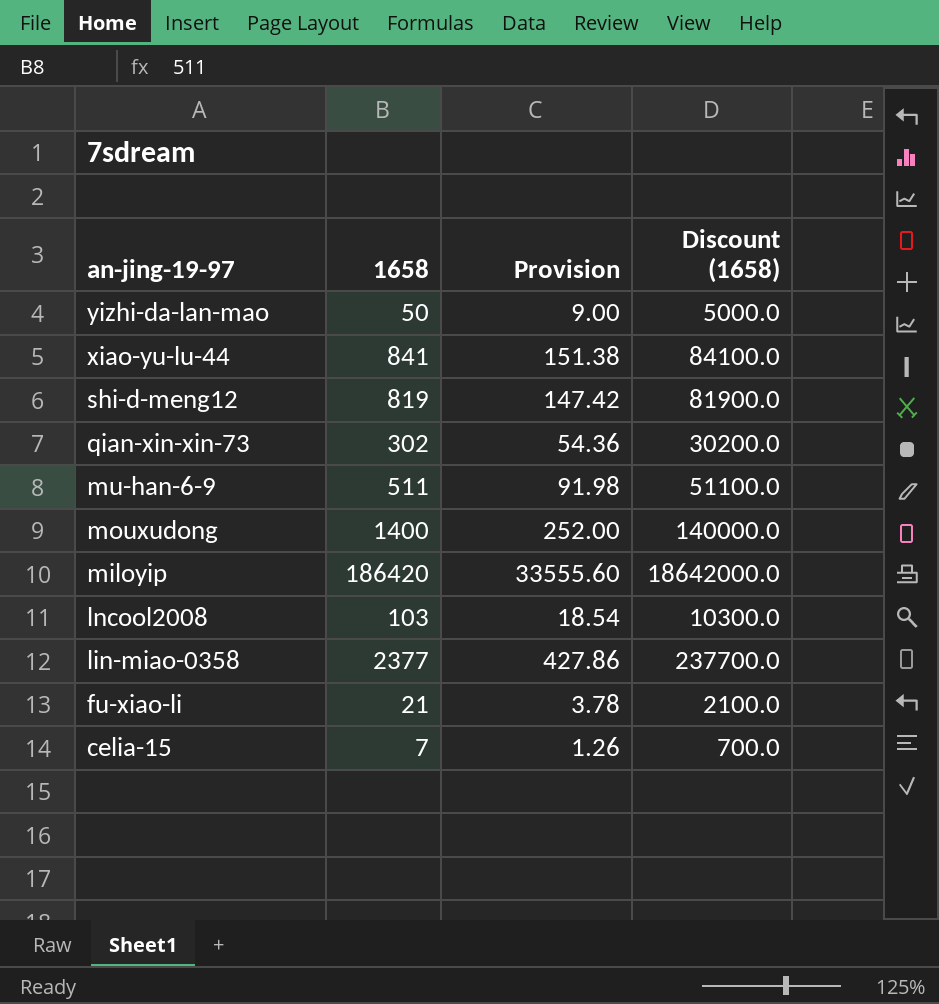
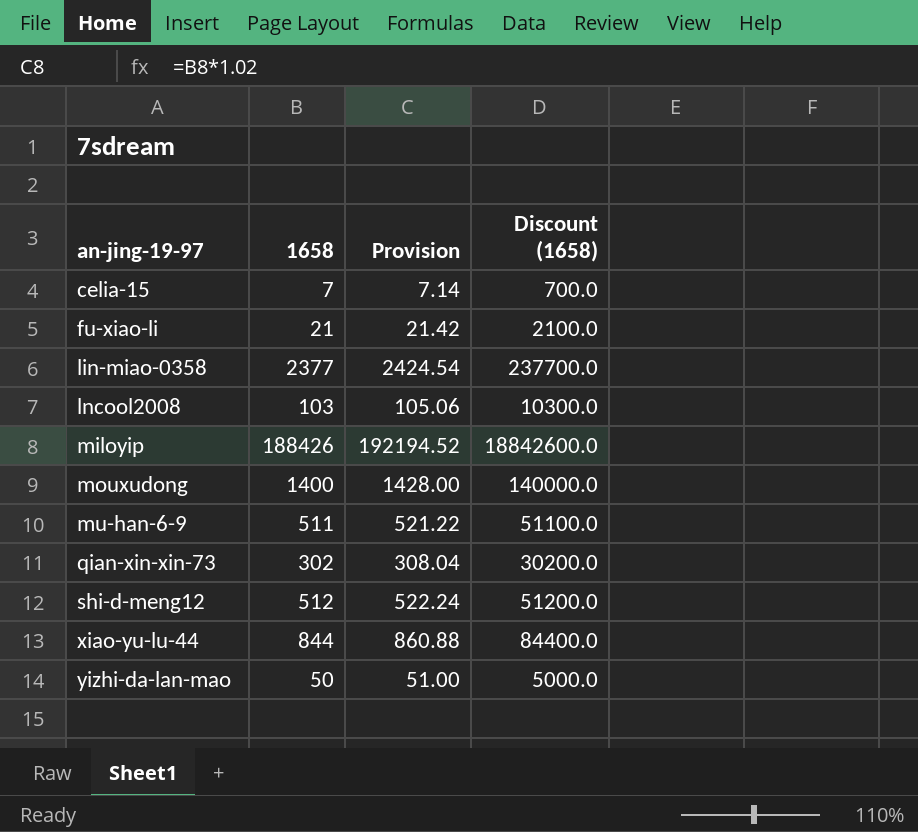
row order: an-jing-19-97 descending -> an-jing-19-97 ascending
column Provision | formula: [1658] * 0.18 -> [1658] * 1.02
miloyip | 1658: 186420 -> 188426
miloyip | Discount (1658): 18642000.0 -> 18842600.0
shi-d-meng12 | 1658: 819 -> 512
shi-d-meng12 | Discount (1658): 81900.0 -> 51200.0
xiao-yu-lu-44 | 1658: 841 -> 844
xiao-yu-lu-44 | Discount (1658): 84100.0 -> 84400.0

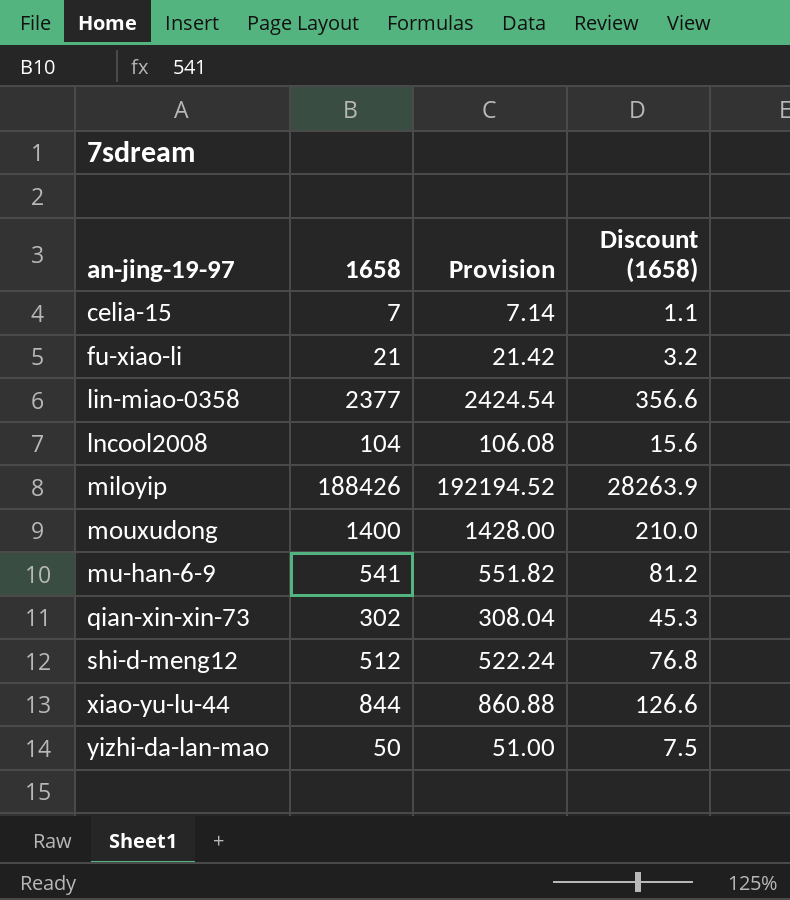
column Discount (1658) | formula: [1658] * 100 -> [1658] * 0.15
lncool2008 | 1658: 103 -> 104
lncool2008 | Provision: 105.06 -> 106.08
mu-han-6-9 | 1658: 511 -> 541
mu-han-6-9 | Provision: 521.22 -> 551.82

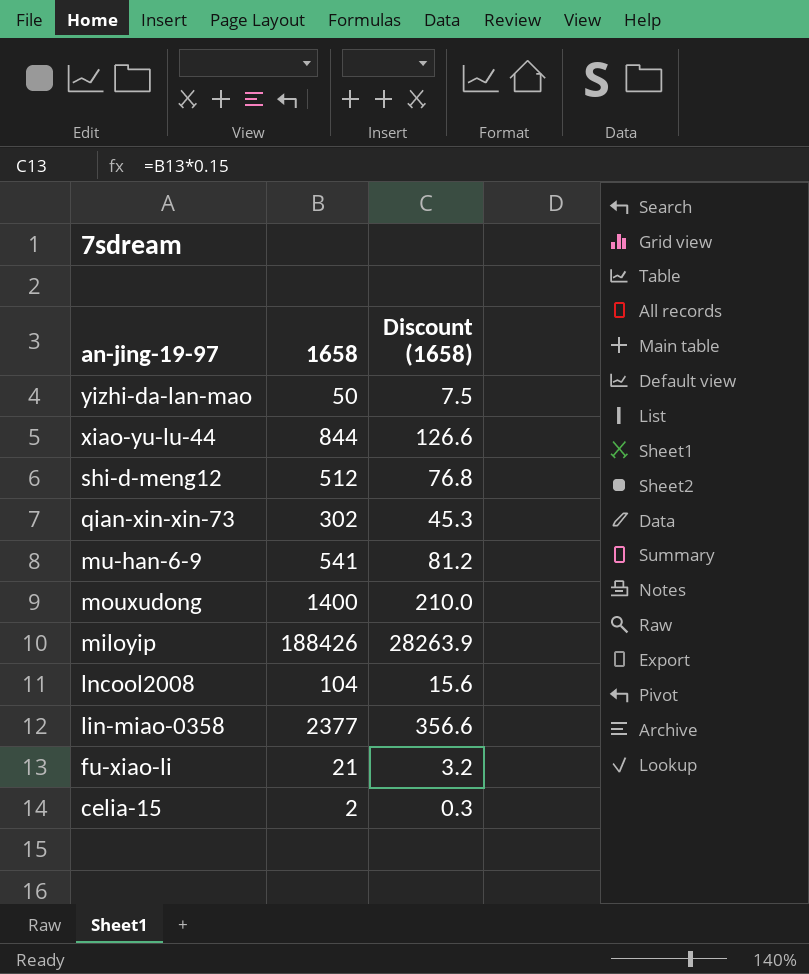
row order: an-jing-19-97 ascending -> an-jing-19-97 descending
column Provision | formula: [1658] * 1.02 -> none
celia-15 | 1658: 7 -> 2
celia-15 | Discount (1658): 1.1 -> 0.3

